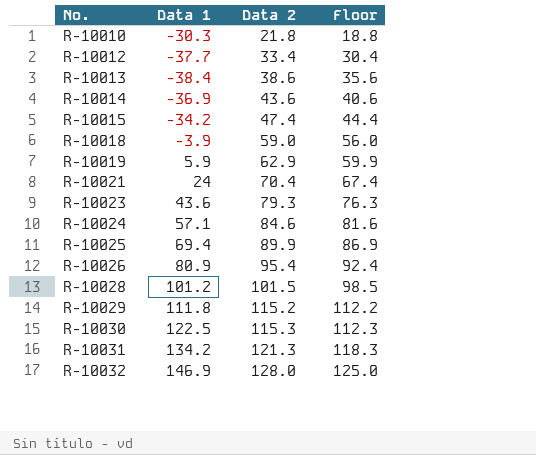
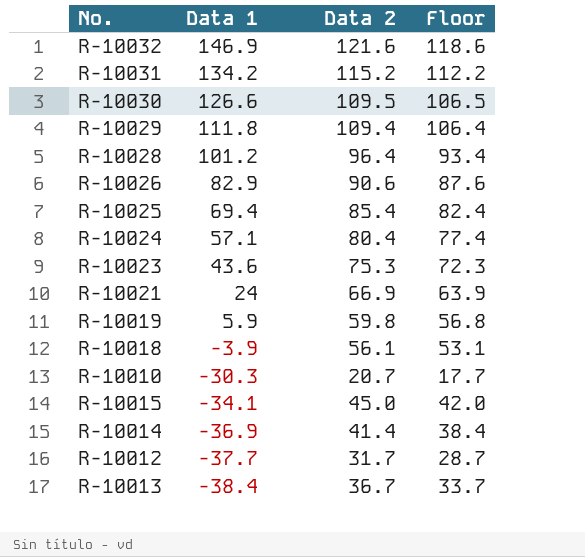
row order: No. ascending -> Data 1 descending
R-10032 | Data 2: 128.0 -> 121.6
R-10032 | Floor: 125.0 -> 118.6
R-10031 | Data 2: 121.3 -> 115.2
R-10031 | Floor: 118.3 -> 112.2
R-10030 | Data 1: 122.5 -> 126.6
R-10030 | Data 2: 115.3 -> 109.5
R-10030 | Floor: 112.3 -> 106.5
R-10029 | Data 2: 115.2 -> 109.4
R-10029 | Floor: 112.2 -> 106.4
R-10028 | Data 2: 101.5 -> 96.4
R-10028 | Floor: 98.5 -> 93.4
R-10026 | Data 1: 80.9 -> 82.9
R-10026 | Data 2: 95.4 -> 90.6
R-10026 | Floor: 92.4 -> 87.6
R-10025 | Data 2: 89.9 -> 85.4
R-10025 | Floor: 86.9 -> 82.4
R-10024 | Data 2: 84.6 -> 80.4
R-10024 | Floor: 81.6 -> 77.4
R-10023 | Data 2: 79.3 -> 75.3
R-10023 | Floor: 76.3 -> 72.3
R-10021 | Data 2: 70.4 -> 66.9
R-10021 | Floor: 67.4 -> 63.9
R-10019 | Data 2: 62.9 -> 59.8
R-10019 | Floor: 59.9 -> 56.8
R-10018 | Data 2: 59.0 -> 56.1
R-10018 | Floor: 56.0 -> 53.1
R-10010 | Data 2: 21.8 -> 20.7
R-10010 | Floor: 18.8 -> 17.7
R-10015 | Data 1: -34.2 -> -34.1
R-10015 | Data 2: 47.4 -> 45.0
R-10015 | Floor: 44.4 -> 42.0
R-10014 | Data 2: 43.6 -> 41.4
R-10014 | Floor: 40.6 -> 38.4
R-10012 | Data 2: 33.4 -> 31.7
R-10012 | Floor: 30.4 -> 28.7
R-10013 | Data 2: 38.6 -> 36.7
R-10013 | Floor: 35.6 -> 33.7

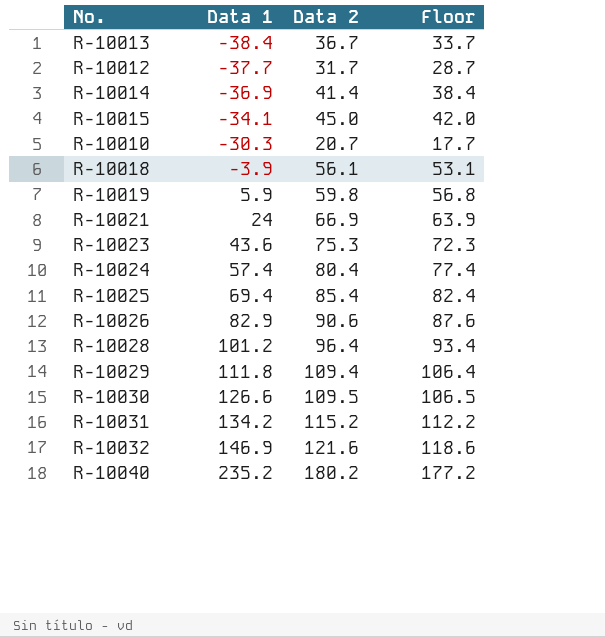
row order: Data 1 descending -> Data 1 ascending
R-10024 | Data 1: 57.1 -> 57.4
row R-10040: none -> 235.2 | 180.2 | 177.2

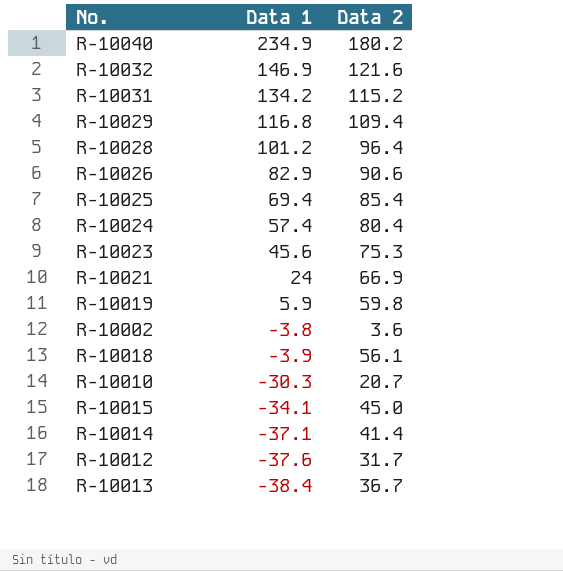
row order: Data 1 ascending -> Data 1 descending
column Floor | formula: [Data 2] - 3 -> none
row R-10030: 126.6 | 109.5 | 106.5 -> none
R-10040 | Data 1: 235.2 -> 234.9
R-10029 | Data 1: 111.8 -> 116.8
R-10023 | Data 1: 43.6 -> 45.6
row R-10002: none -> -3.8 | 3.6
R-10014 | Data 1: -36.9 -> -37.1
R-10012 | Data 1: -37.7 -> -37.6

